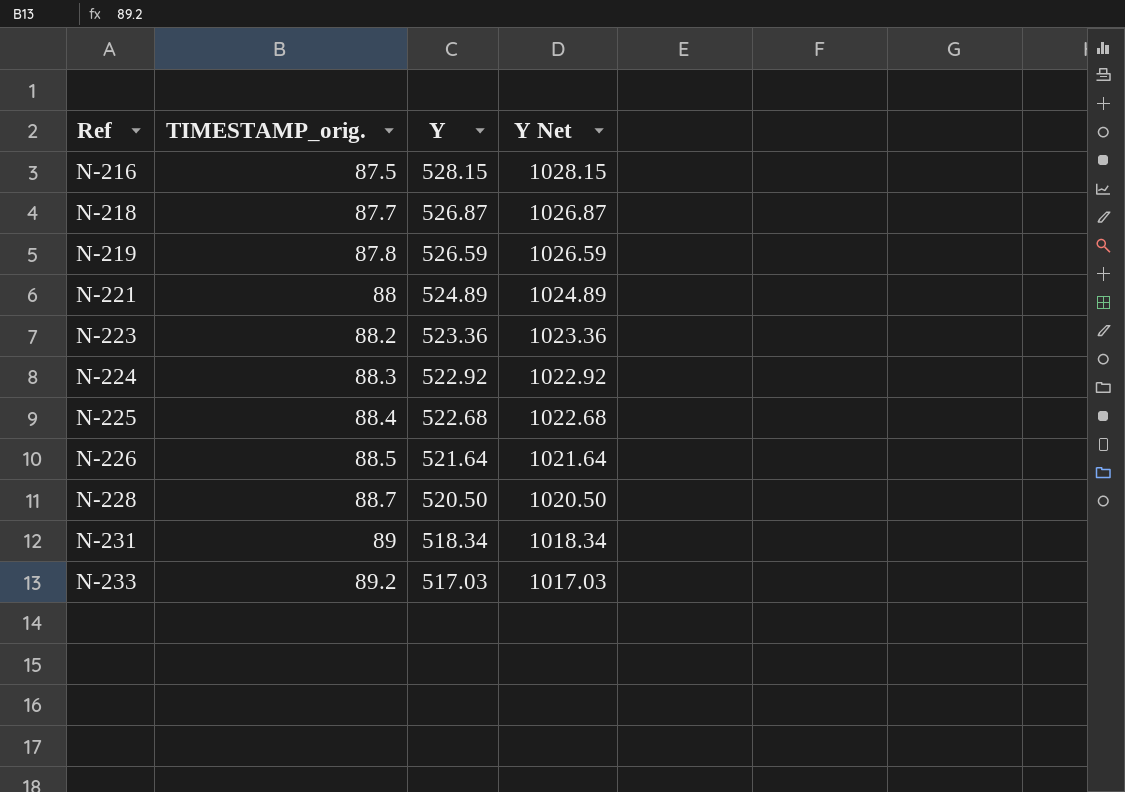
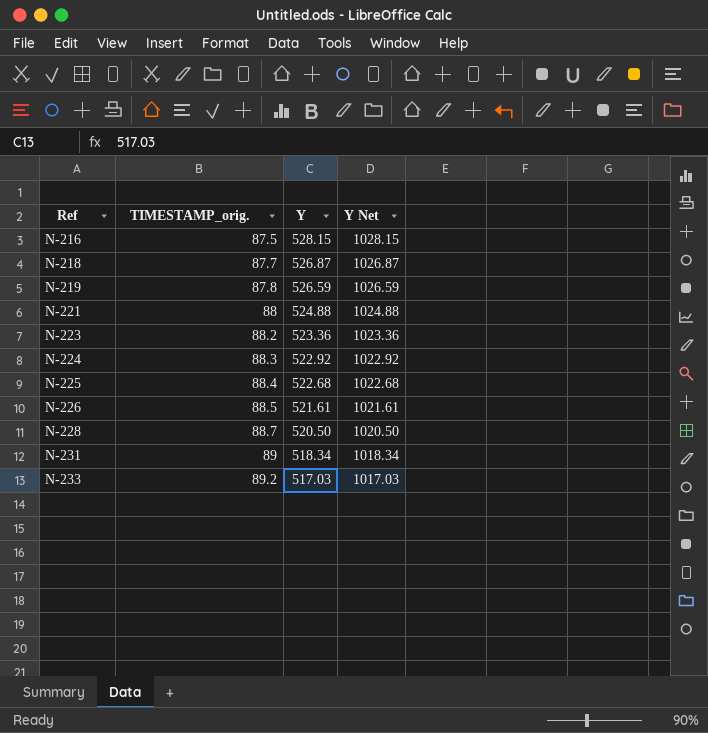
N-221 | Y: 524.89 -> 524.88
N-221 | Y Net: 1024.89 -> 1024.88
N-226 | Y: 521.64 -> 521.61
N-226 | Y Net: 1021.64 -> 1021.61

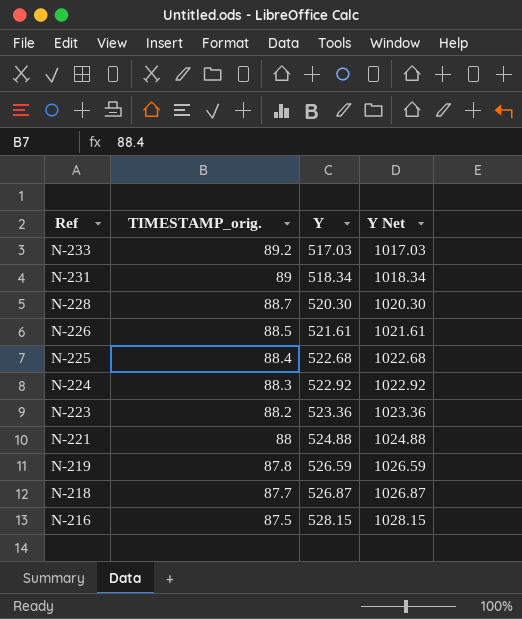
row order: Ref ascending -> Ref descending
N-228 | Y: 520.50 -> 520.30
N-228 | Y Net: 1020.50 -> 1020.30

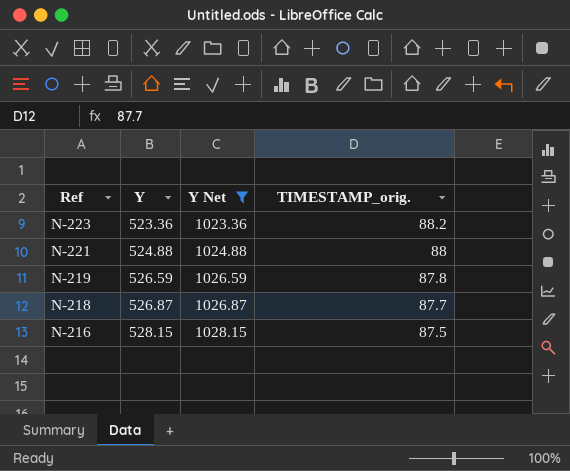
filter: none -> Y Net >= 1023.36
column TIMESTAMP_orig. | position: 2 -> 4

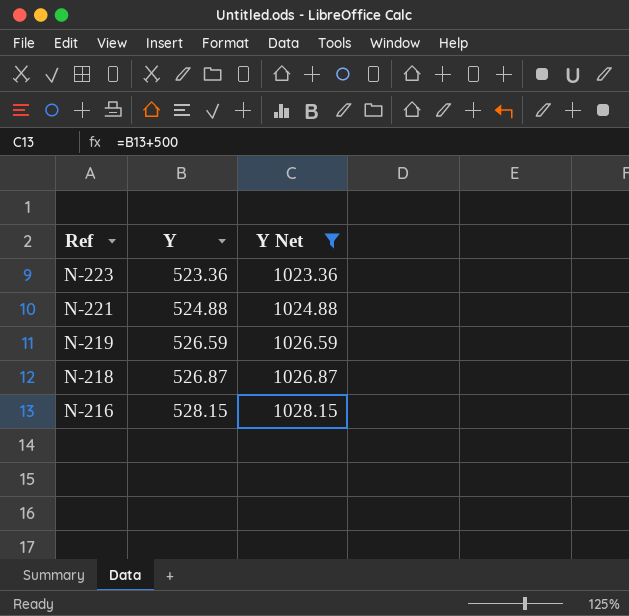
column TIMESTAMP_orig. | position: 4 -> none

